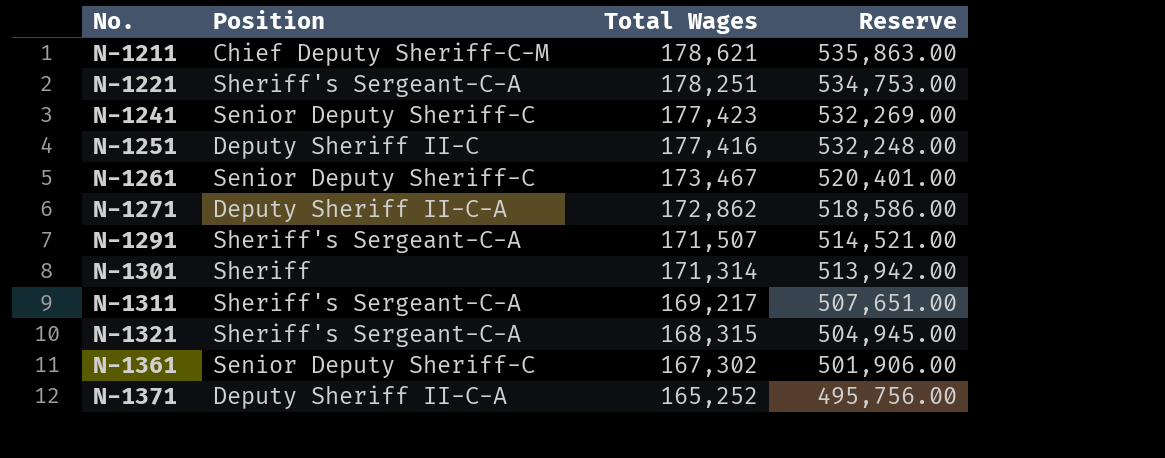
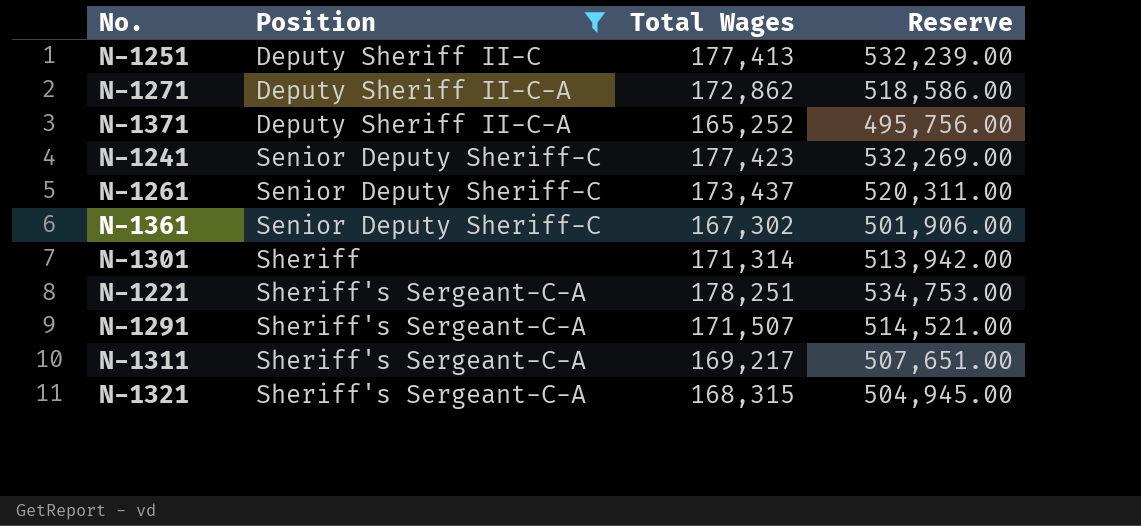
filter: none -> Position != Chief Deputy Sheriff-C-M
row order: No. ascending -> Position ascending
N-1251 | Total Wages: 177,416 -> 177,413
N-1251 | Reserve: 532,248.00 -> 532,239.00
N-1261 | Total Wages: 173,467 -> 173,437
N-1261 | Reserve: 520,401.00 -> 520,311.00

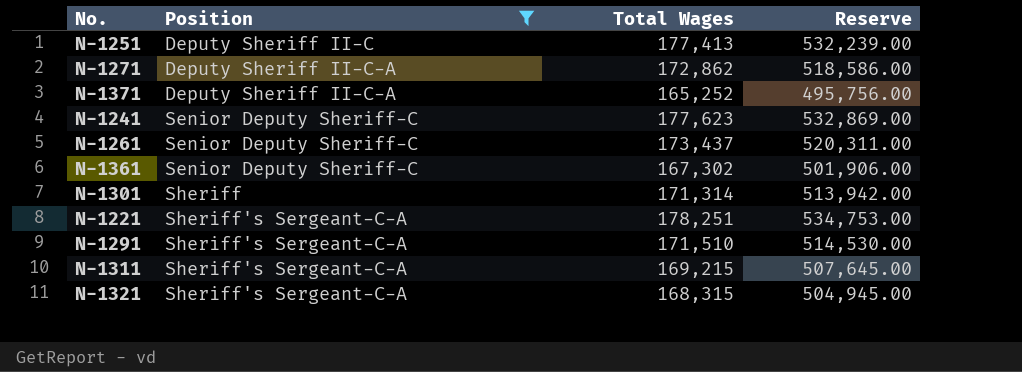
N-1241 | Total Wages: 177,423 -> 177,623
N-1241 | Reserve: 532,269.00 -> 532,869.00
N-1291 | Total Wages: 171,507 -> 171,510
N-1291 | Reserve: 514,521.00 -> 514,530.00
N-1311 | Total Wages: 169,217 -> 169,215
N-1311 | Reserve: 507,651.00 -> 507,645.00

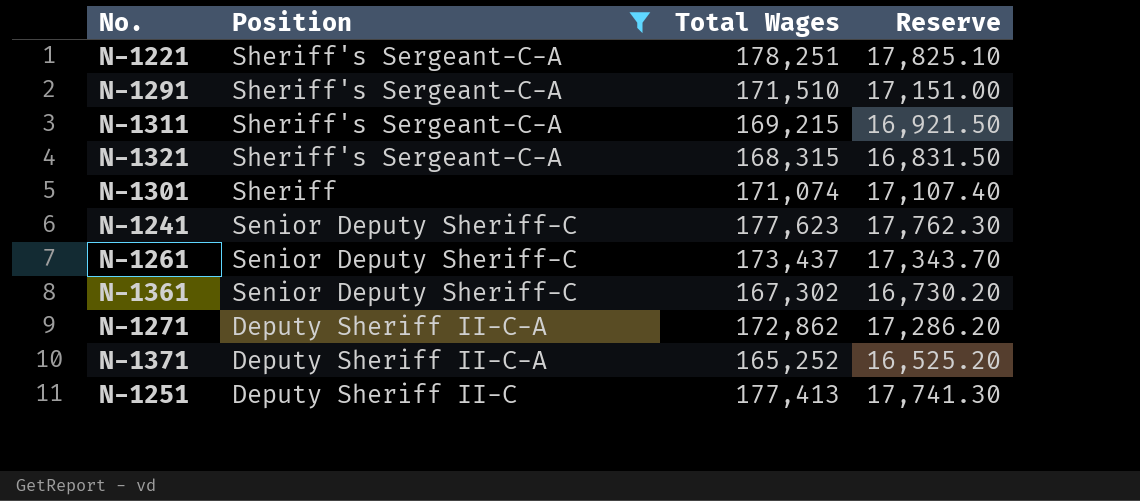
row order: Position ascending -> Position descending
column Reserve | formula: [Total Wages] * 3 -> [Total Wages] * 0.1
N-1301 | Total Wages: 171,314 -> 171,074

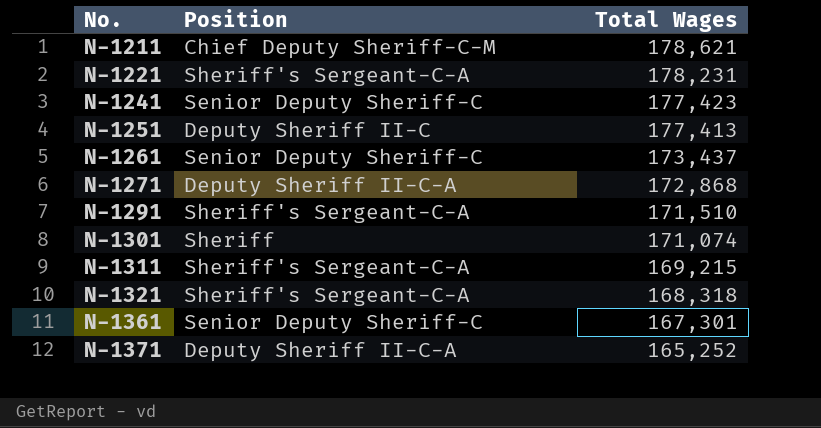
filter: Position != Chief Deputy Sheriff-C-M -> none
row order: Position descending -> No. ascending
column Reserve | formula: [Total Wages] * 0.1 -> none
N-1221 | Total Wages: 178,251 -> 178,231
N-1241 | Total Wages: 177,623 -> 177,423
N-1271 | Total Wages: 172,862 -> 172,868
N-1321 | Total Wages: 168,315 -> 168,318
N-1361 | Total Wages: 167,302 -> 167,301

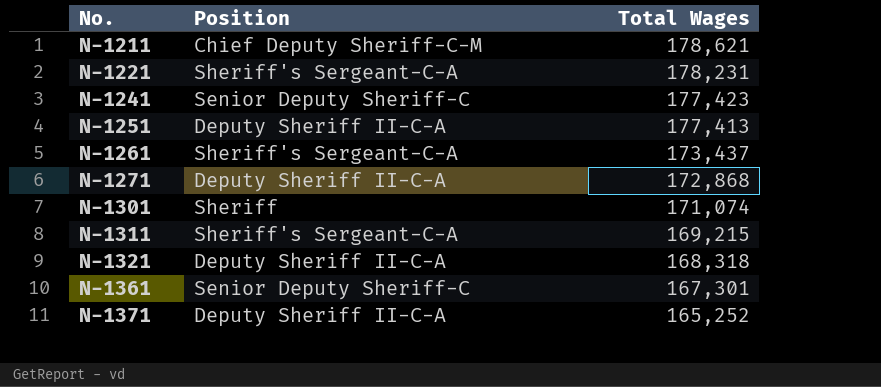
row N-1291: Sheriff's Sergeant-C-A | 171,510 -> none
N-1251 | Position: Deputy Sheriff II-C -> Deputy Sheriff II-C-A
N-1261 | Position: Senior Deputy Sheriff-C -> Sheriff's Sergeant-C-A
N-1321 | Position: Sheriff's Sergeant-C-A -> Deputy Sheriff II-C-A

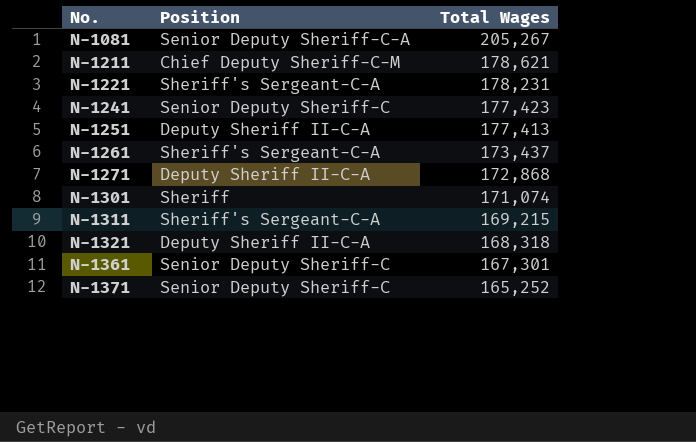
row N-1081: none -> Senior Deputy Sheriff-C-A | 205,267
N-1371 | Position: Deputy Sheriff II-C-A -> Senior Deputy Sheriff-C

